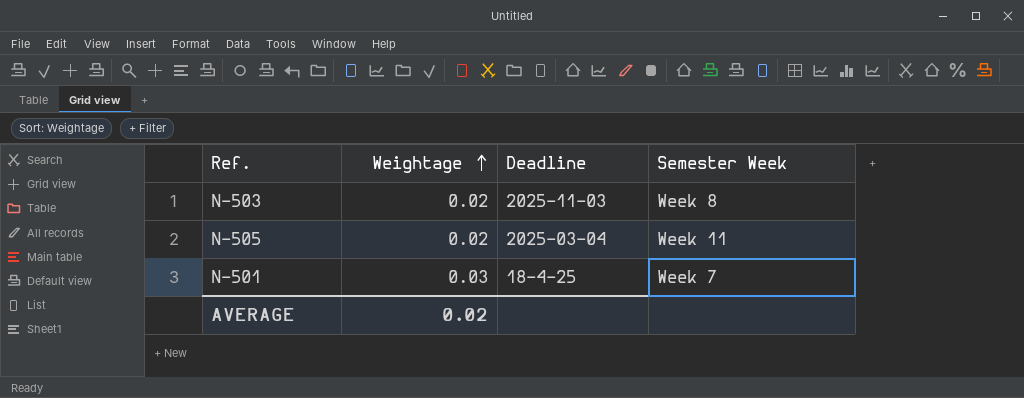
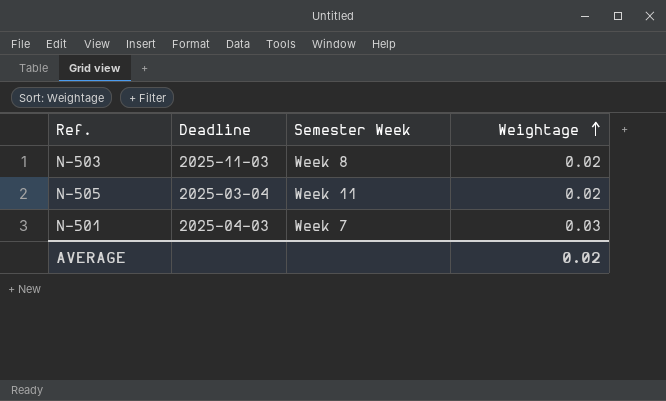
column Weightage | position: 2 -> 4
N-501 | Deadline: 18-4-25 -> 2025-04-03

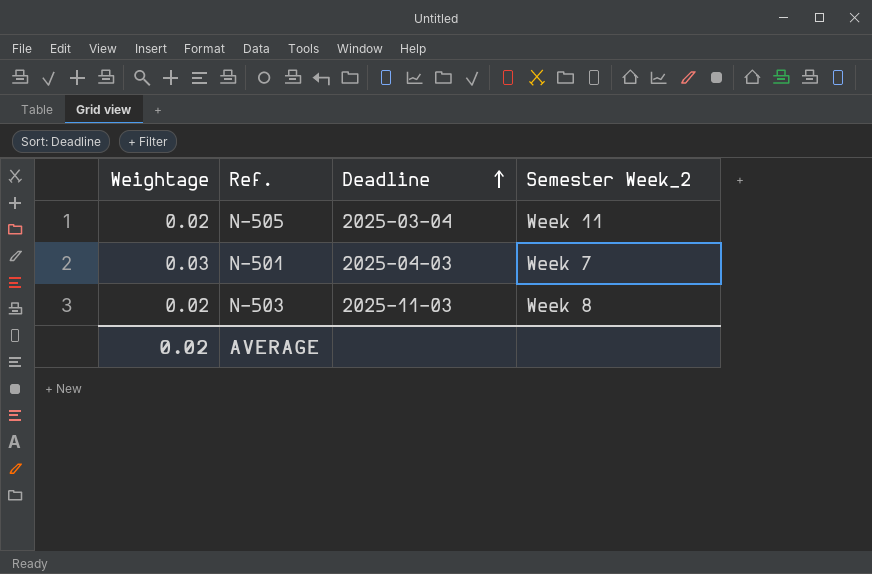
row order: Weightage ascending -> Deadline ascending
column Weightage | position: 4 -> 1
column name: Semester Week -> Semester Week_2

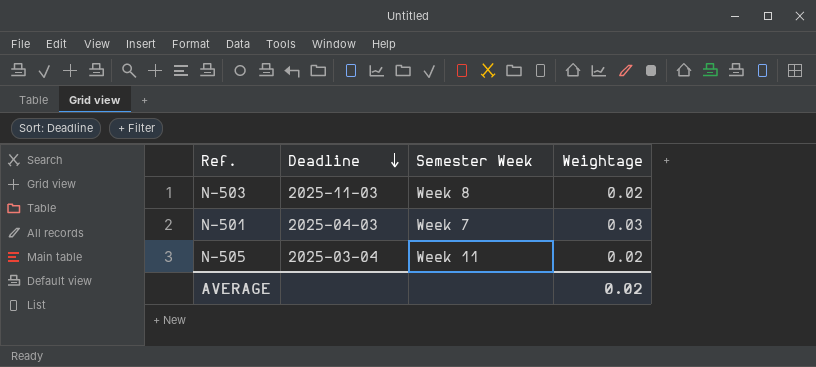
row order: Deadline ascending -> Deadline descending
column name: Semester Week_2 -> Semester Week
column Weightage | position: 1 -> 4

